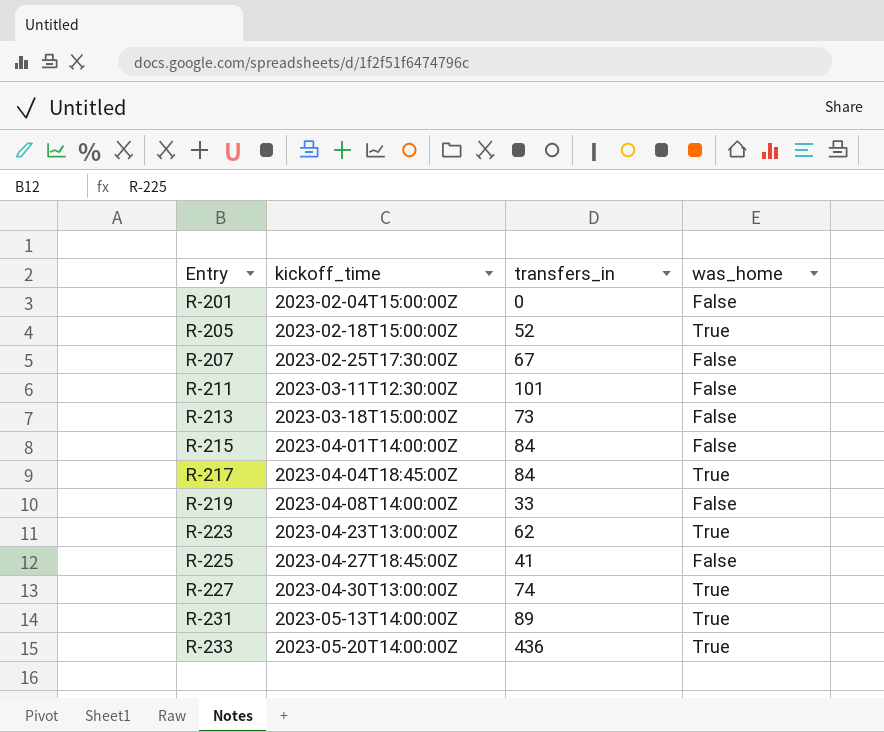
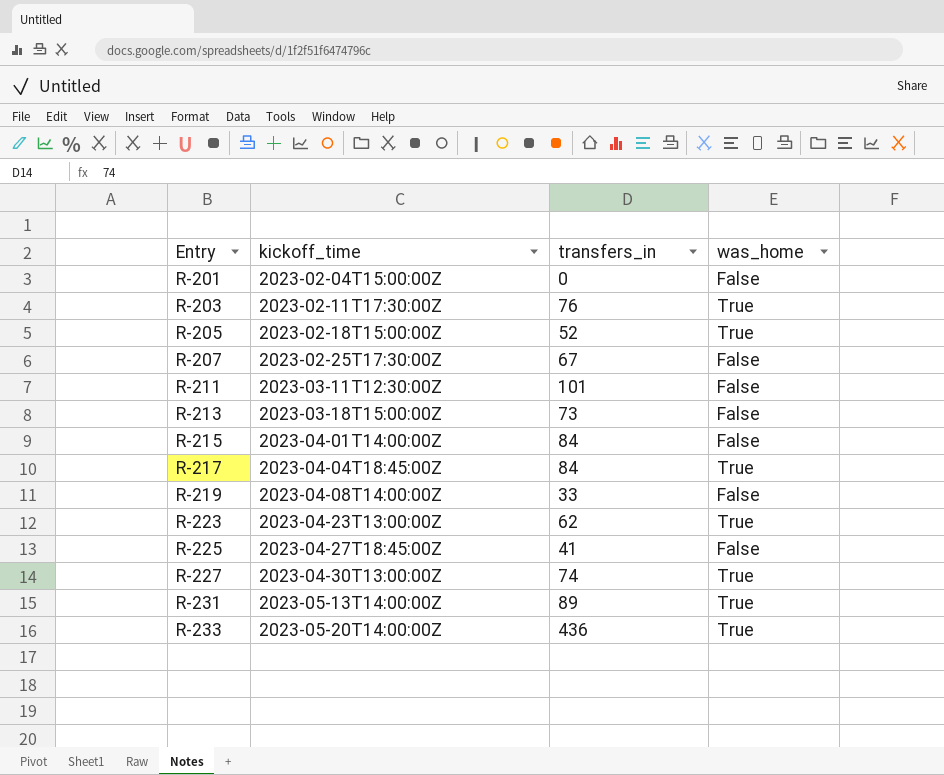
row R-203: none -> 2023-02-11T17:30:00Z | 76 | True

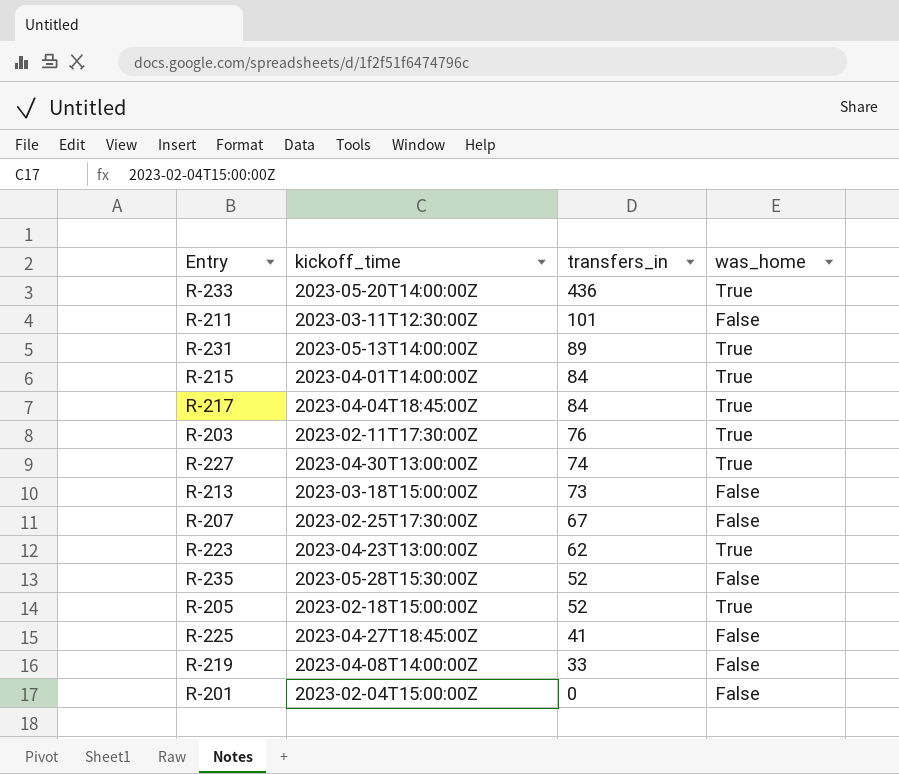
row order: Entry ascending -> transfers_in descending
R-215 | was_home: False -> True
row R-235: none -> 2023-05-28T15:30:00Z | 52 | False

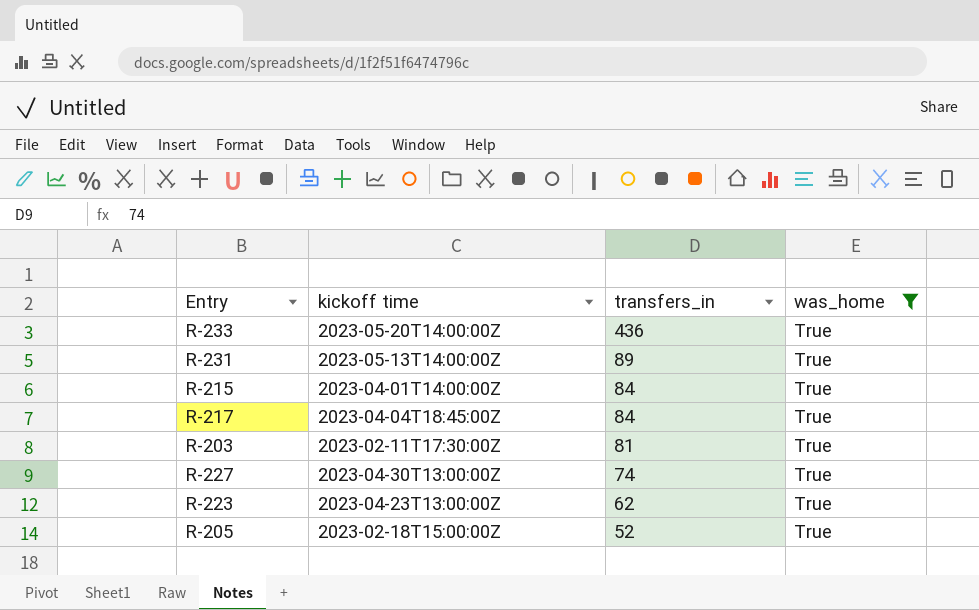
filter: none -> was_home = True
column name: kickoff_time -> kickoff time
R-203 | transfers_in: 76 -> 81

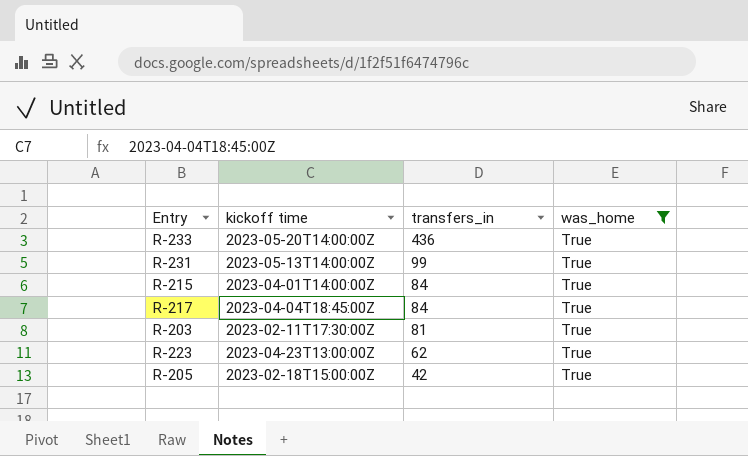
row R-227: 2023-04-30T13:00:00Z | 74 | True -> none
R-231 | transfers_in: 89 -> 99
R-205 | transfers_in: 52 -> 42

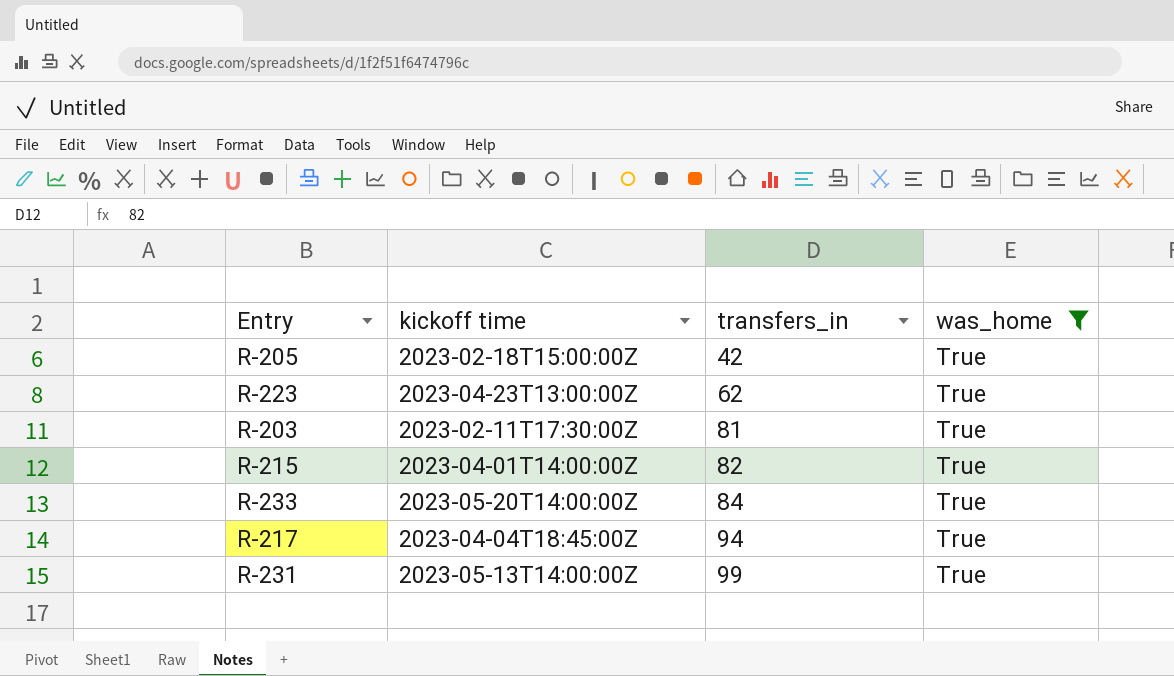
row order: transfers_in descending -> transfers_in ascending
R-215 | transfers_in: 84 -> 82
R-233 | transfers_in: 436 -> 84
R-217 | transfers_in: 84 -> 94

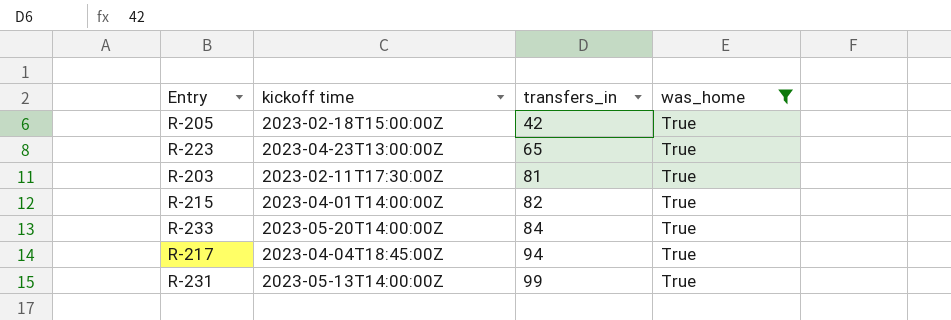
R-223 | transfers_in: 62 -> 65

